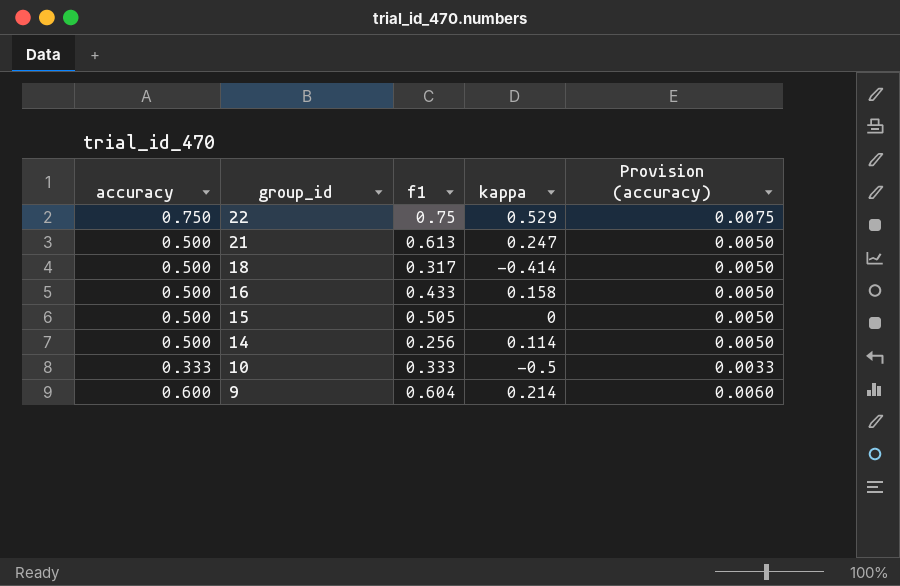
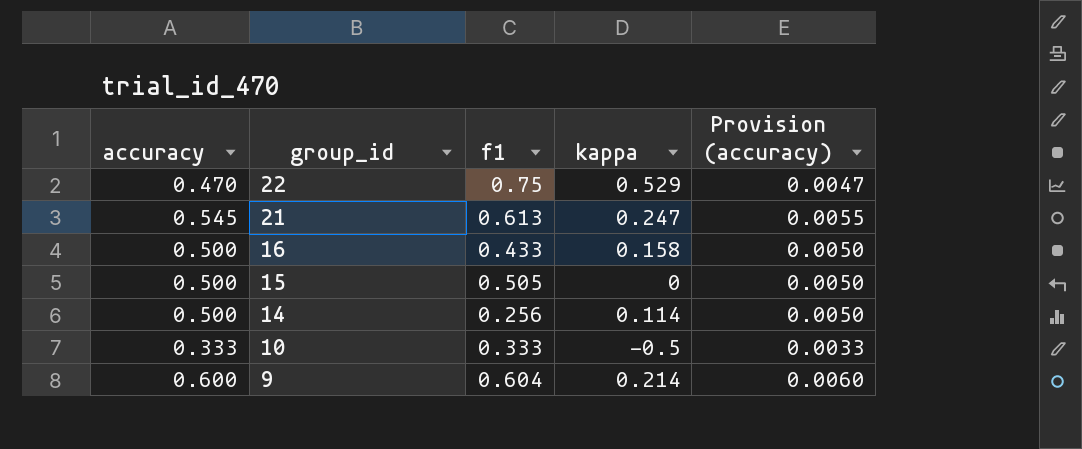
row 18: 0.500 | 0.317 | -0.414 | 0.0050 -> none
22 | accuracy: 0.750 -> 0.470
22 | Provision (accuracy): 0.0075 -> 0.0047
21 | accuracy: 0.500 -> 0.545
21 | Provision (accuracy): 0.0050 -> 0.0055

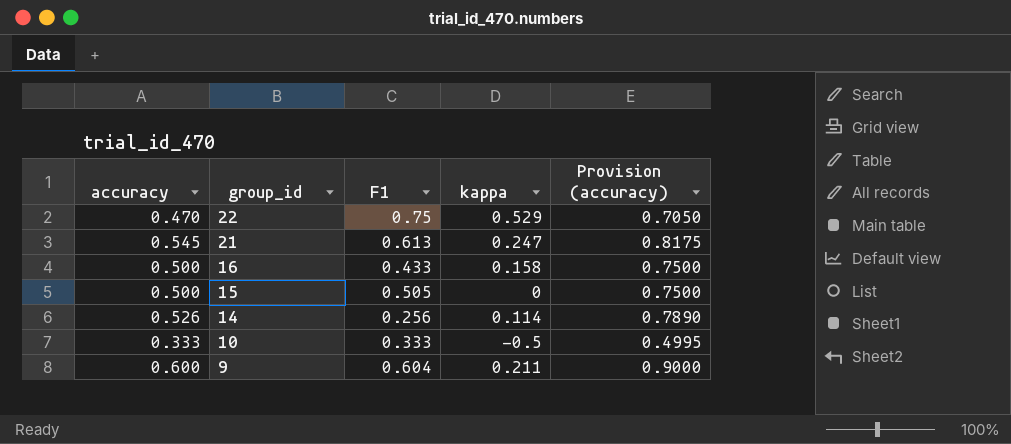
column name: f1 -> F1
column Provision (accuracy) | formula: [accuracy] * 0.01 -> [accuracy] * 1.5
14 | accuracy: 0.500 -> 0.526
9 | kappa: 0.214 -> 0.211

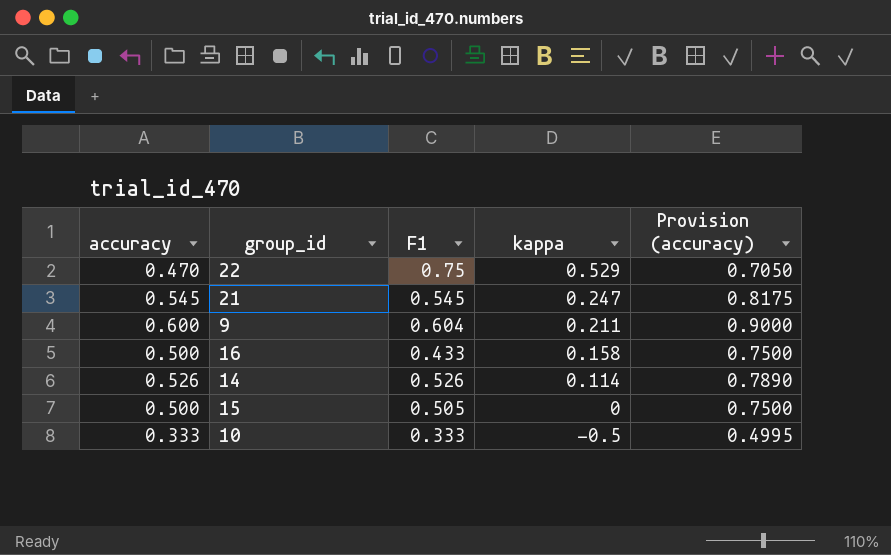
row order: group_id descending -> kappa descending
21 | F1: 0.613 -> 0.545
14 | F1: 0.256 -> 0.526

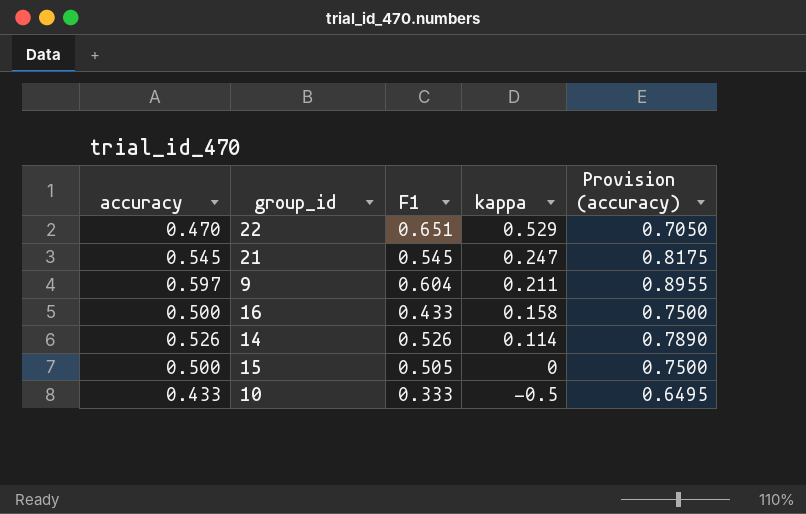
22 | F1: 0.75 -> 0.651
9 | accuracy: 0.600 -> 0.597
9 | Provision (accuracy): 0.9000 -> 0.8955
10 | accuracy: 0.333 -> 0.433
10 | Provision (accuracy): 0.4995 -> 0.6495

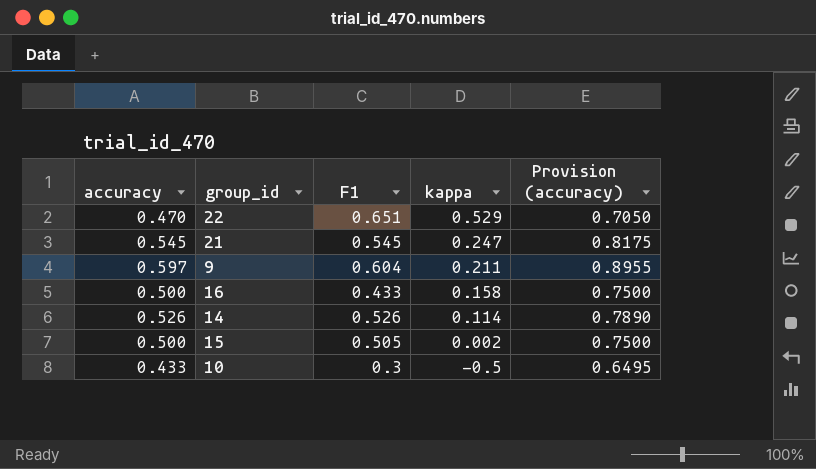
15 | kappa: 0 -> 0.002
10 | F1: 0.333 -> 0.3

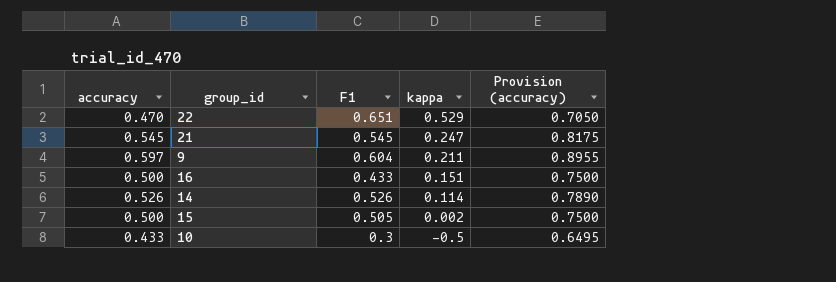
16 | kappa: 0.158 -> 0.151

